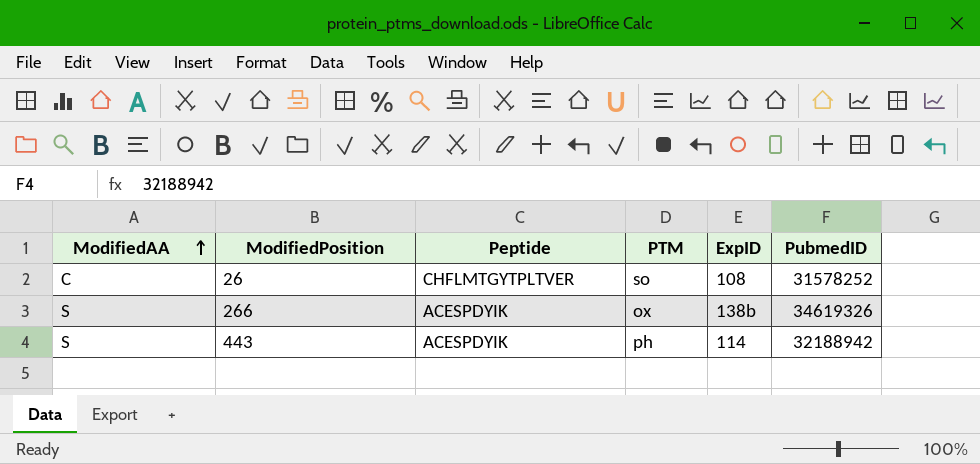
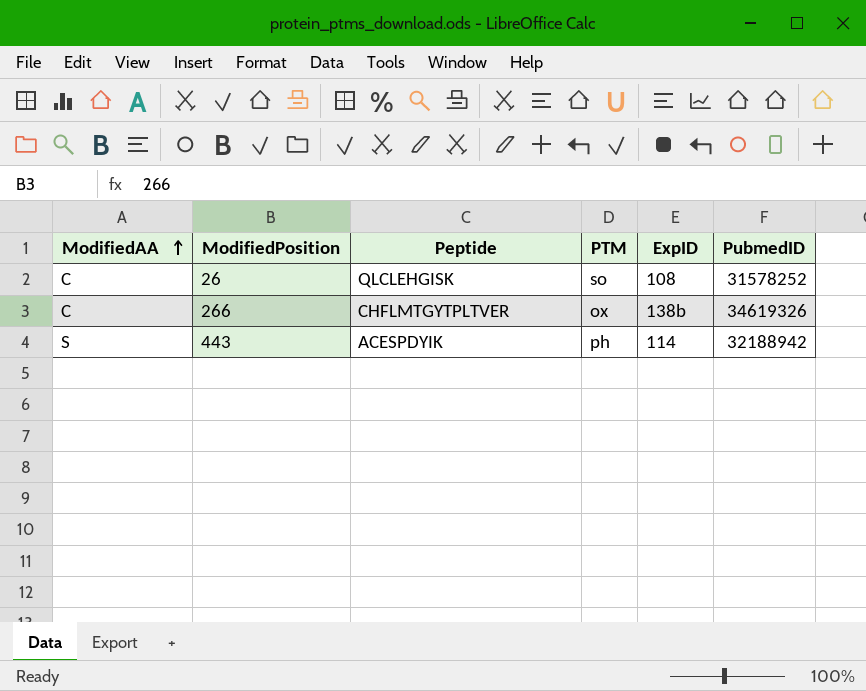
26 | Peptide: CHFLMTGYTPLTVER -> QLCLEHGISK
266 | ModifiedAA: S -> C
266 | Peptide: ACESPDYIK -> CHFLMTGYTPLTVER

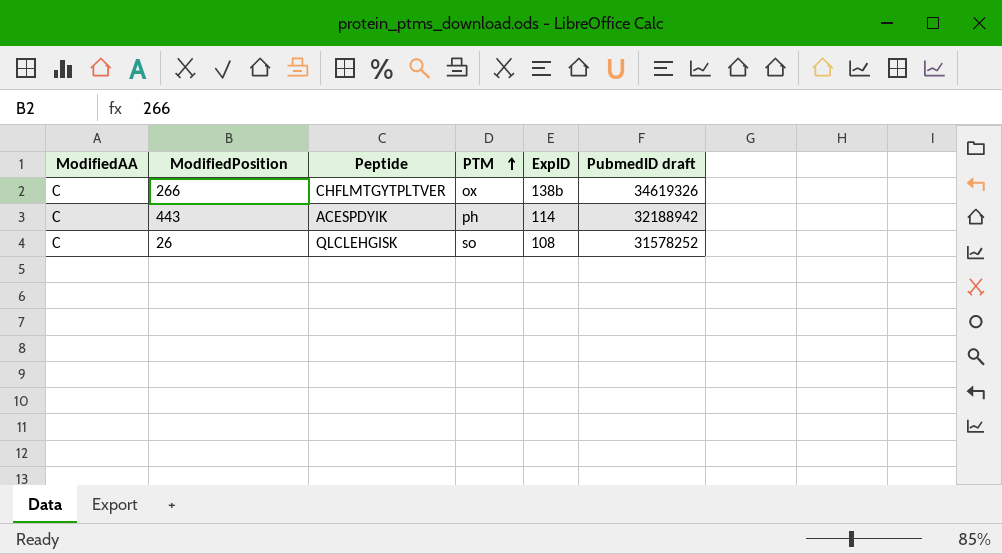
row order: ModifiedAA ascending -> PTM ascending
column name: PubmedID -> PubmedID draft
443 | ModifiedAA: S -> C

